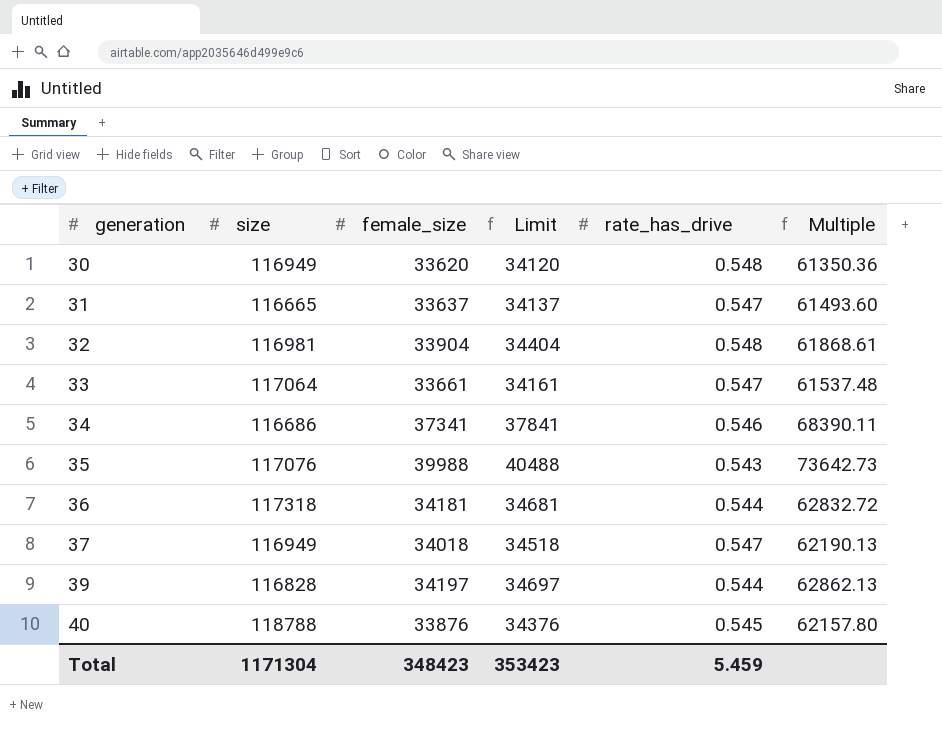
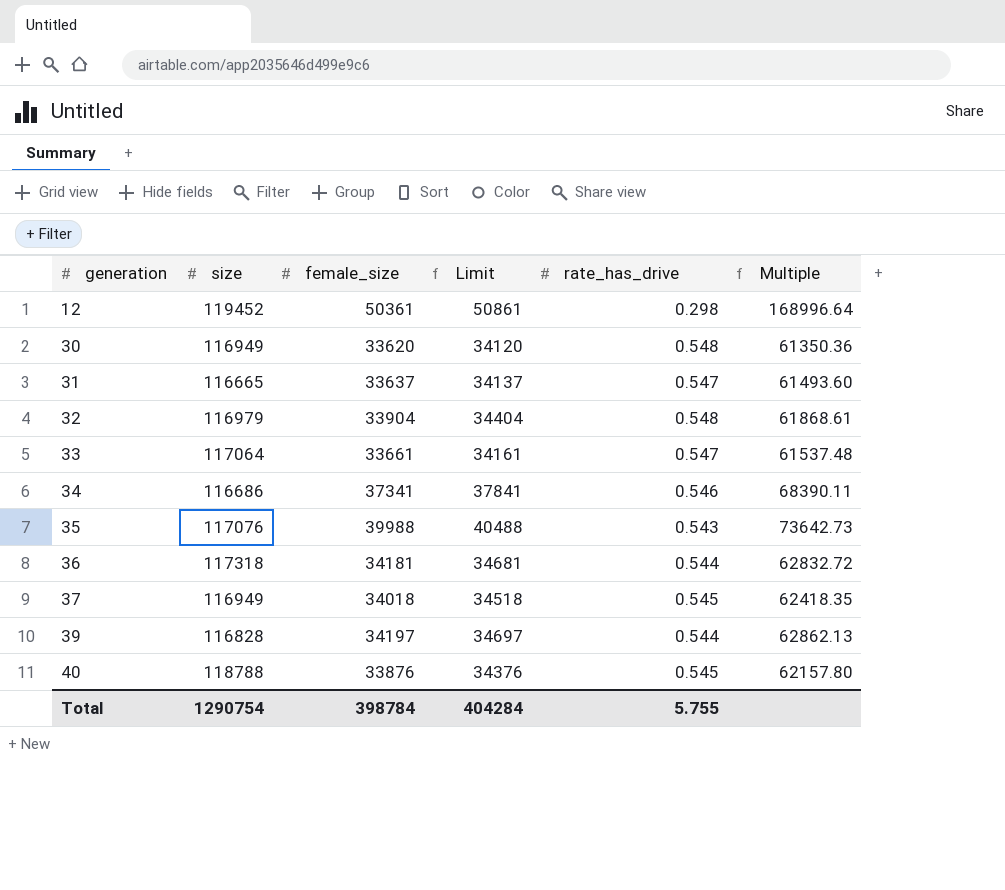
row 12: none -> 119452 | 50361 | 50861 | 0.298 | 168996.64
32 | size: 116981 -> 116979
37 | rate_has_drive: 0.547 -> 0.545
37 | Multiple: 62190.13 -> 62418.35
Total | size: 1171304 -> 1290754
Total | female_size: 348423 -> 398784
Total | Limit: 353423 -> 404284
Total | rate_has_drive: 5.459 -> 5.755

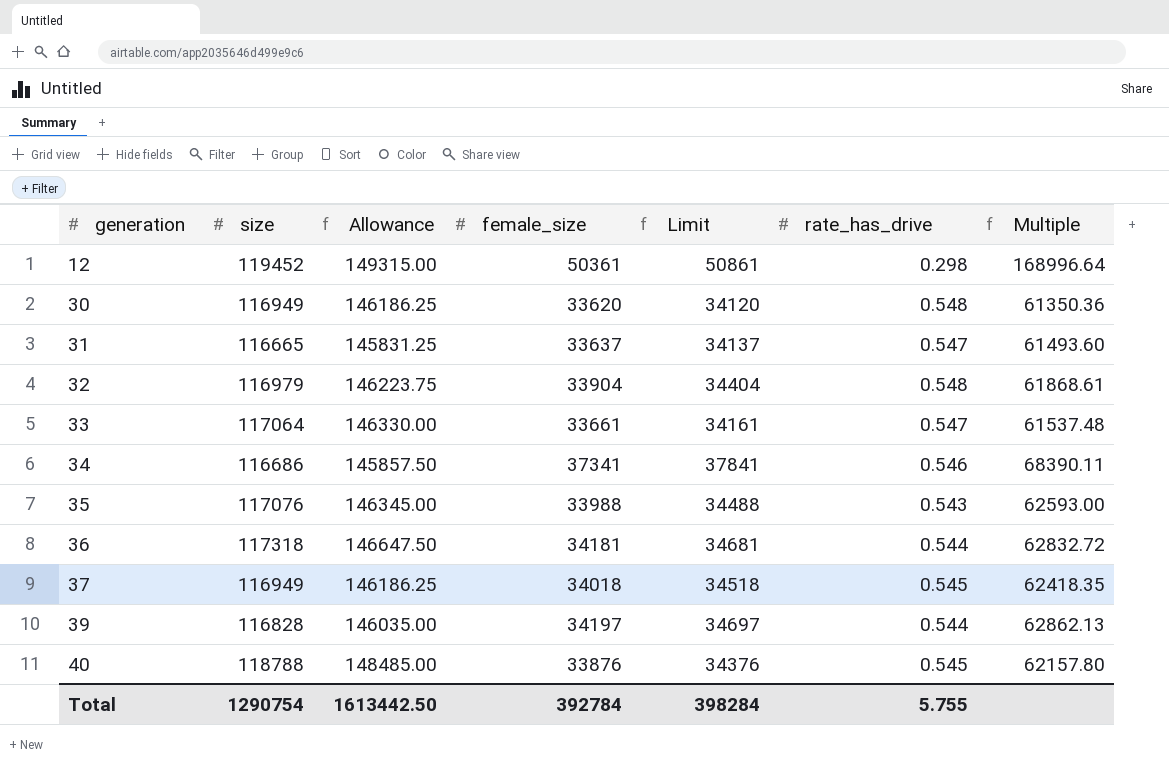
column Allowance | formula: none -> [size] * 1.25
35 | female_size: 39988 -> 33988
35 | Limit: 40488 -> 34488
35 | Multiple: 73642.73 -> 62593.00
Total | female_size: 398784 -> 392784
Total | Limit: 404284 -> 398284

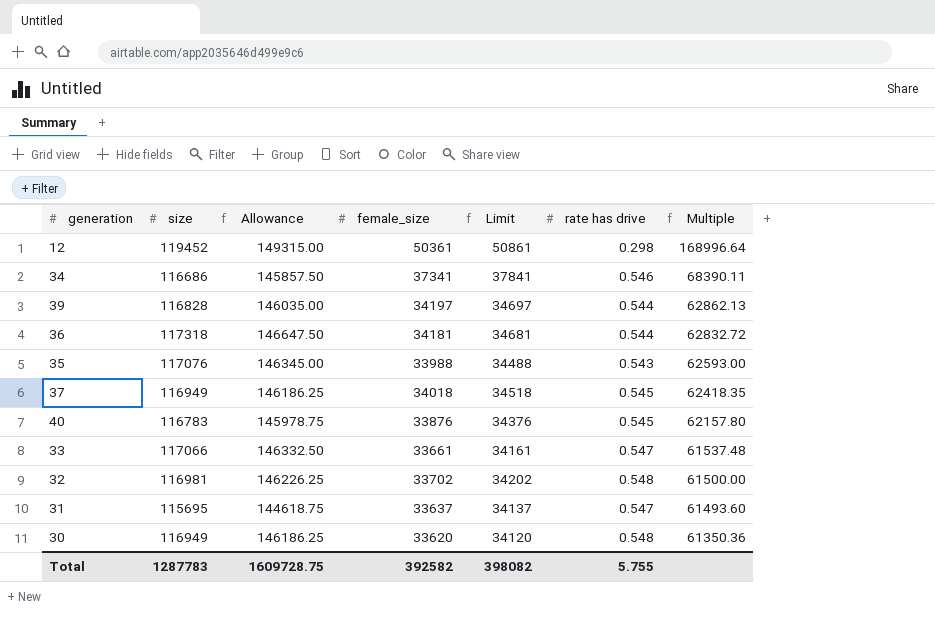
row order: generation ascending -> Multiple descending
column name: rate_has_drive -> rate has drive
40 | size: 118788 -> 116783
40 | Allowance: 148485.00 -> 145978.75
33 | size: 117064 -> 117066
33 | Allowance: 146330.00 -> 146332.50
32 | size: 116979 -> 116981
32 | Allowance: 146223.75 -> 146226.25
32 | female_size: 33904 -> 33702
32 | Limit: 34404 -> 34202
32 | Multiple: 61868.61 -> 61500.00
31 | size: 116665 -> 115695
31 | Allowance: 145831.25 -> 144618.75
Total | size: 1290754 -> 1287783
Total | Allowance: 1613442.50 -> 1609728.75
Total | female_size: 392784 -> 392582
Total | Limit: 398284 -> 398082

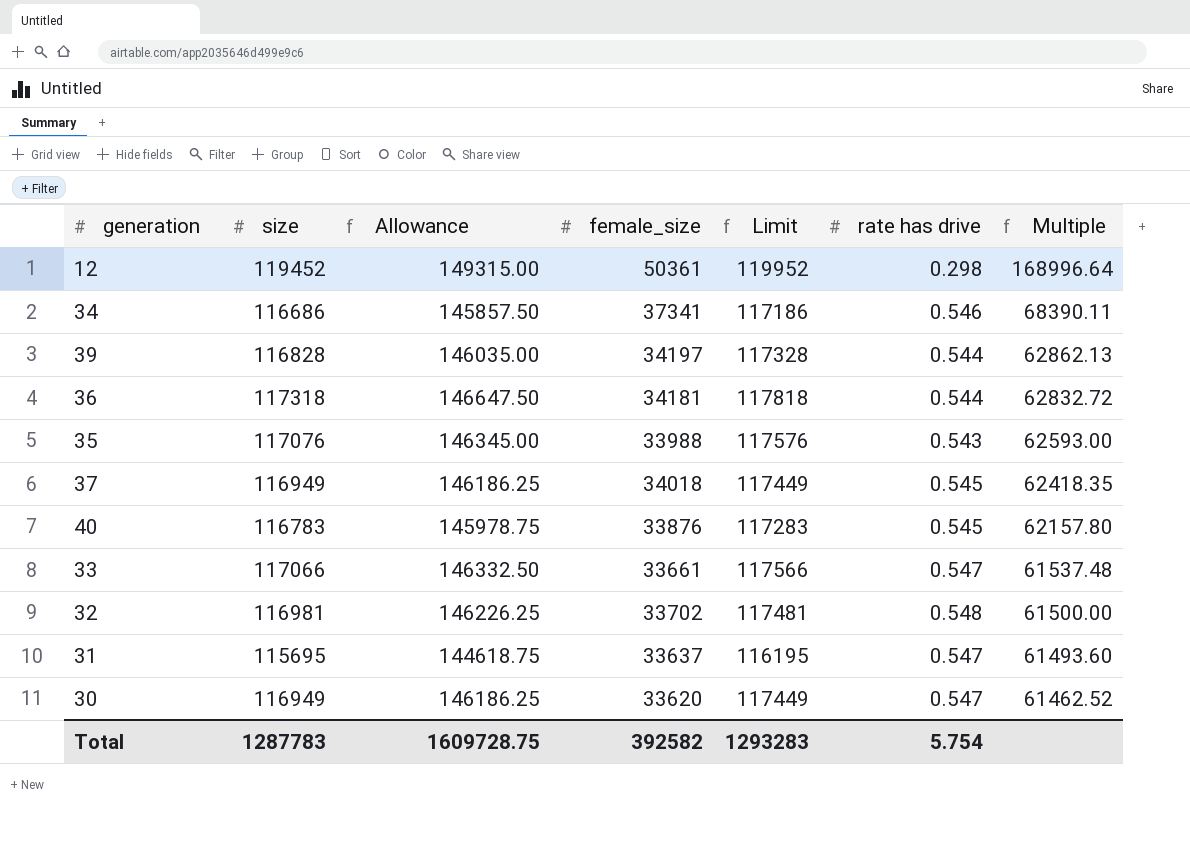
column Limit | formula: [female_size] + 500 -> [size] + 500
30 | rate has drive: 0.548 -> 0.547
30 | Multiple: 61350.36 -> 61462.52
Total | Limit: 398082 -> 1293283
Total | rate has drive: 5.755 -> 5.754

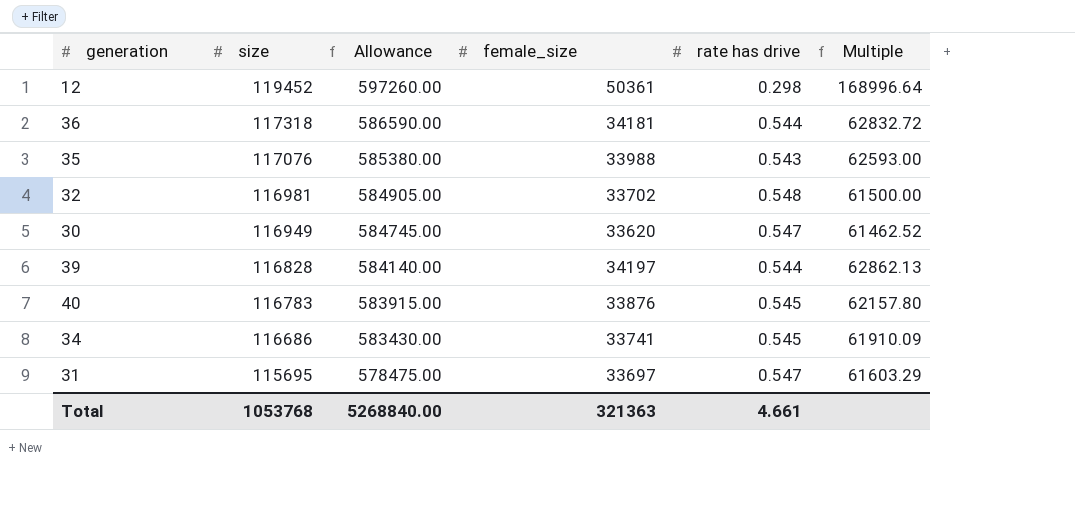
row order: Multiple descending -> size descending
column Limit | formula: [size] + 500 -> none
column Allowance | formula: [size] * 1.25 -> [size] * 5
row 37: 116949 | 146186.25 | 34018 | 117449 | 0.545 | 62418.35 -> none
row 33: 117066 | 146332.50 | 33661 | 117566 | 0.547 | 61537.48 -> none
34 | female_size: 37341 -> 33741
34 | rate has drive: 0.546 -> 0.545
34 | Multiple: 68390.11 -> 61910.09
31 | female_size: 33637 -> 33697
31 | Multiple: 61493.60 -> 61603.29
Total | size: 1287783 -> 1053768
Total | Allowance: 1609728.75 -> 5268840.00
Total | female_size: 392582 -> 321363
Total | rate has drive: 5.754 -> 4.661

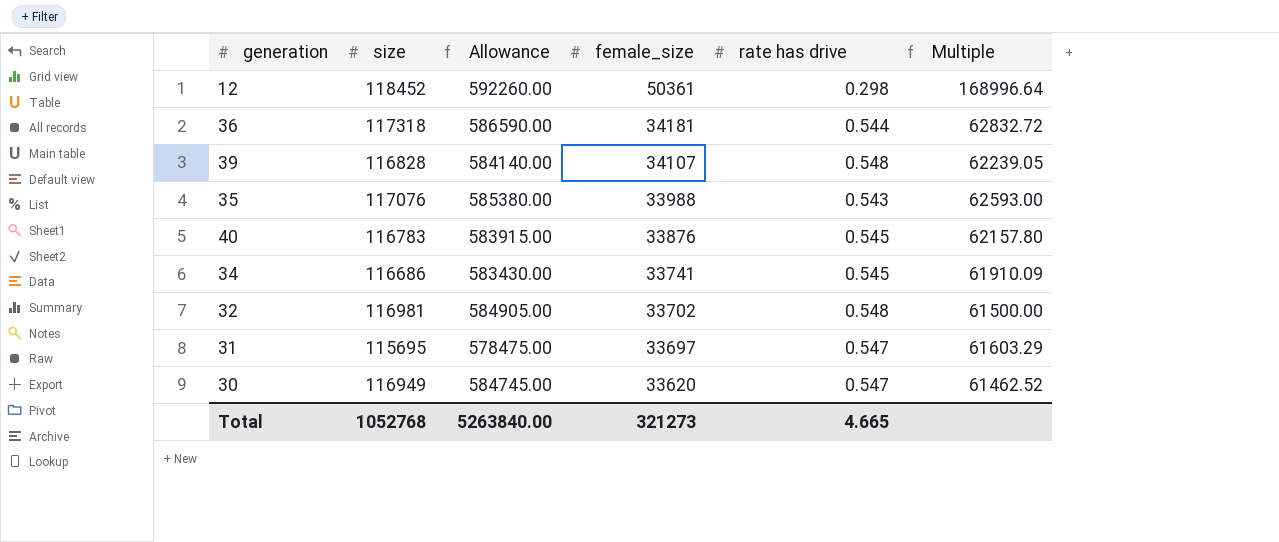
row order: size descending -> female_size descending
12 | size: 119452 -> 118452
12 | Allowance: 597260.00 -> 592260.00
39 | female_size: 34197 -> 34107
39 | rate has drive: 0.544 -> 0.548
39 | Multiple: 62862.13 -> 62239.05
Total | size: 1053768 -> 1052768
Total | Allowance: 5268840.00 -> 5263840.00
Total | female_size: 321363 -> 321273
Total | rate has drive: 4.661 -> 4.665

